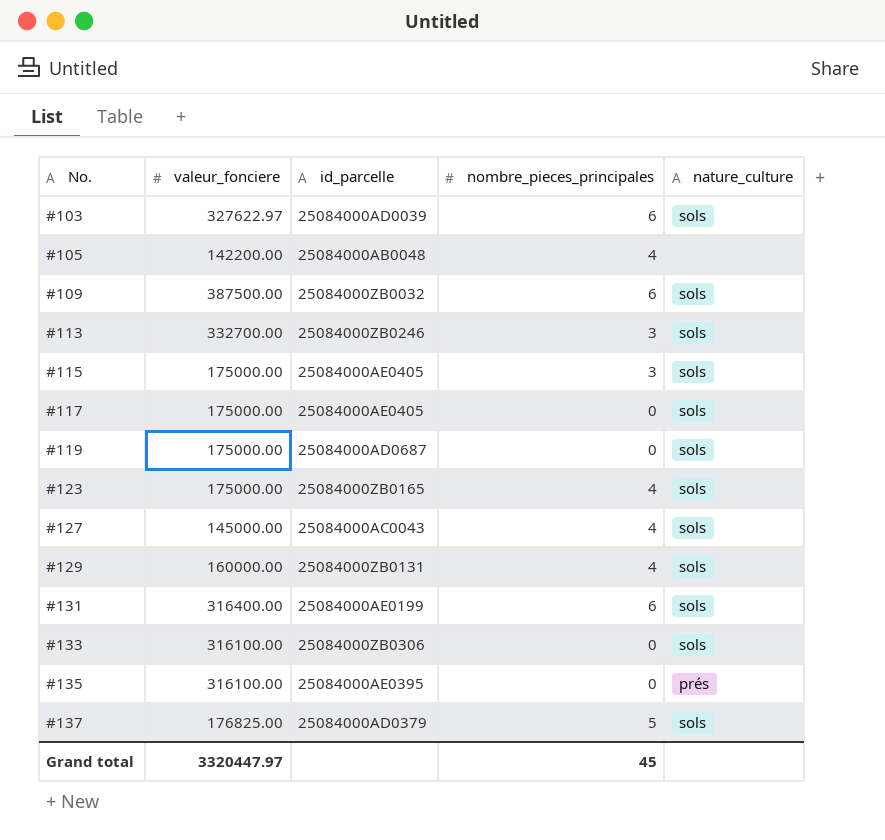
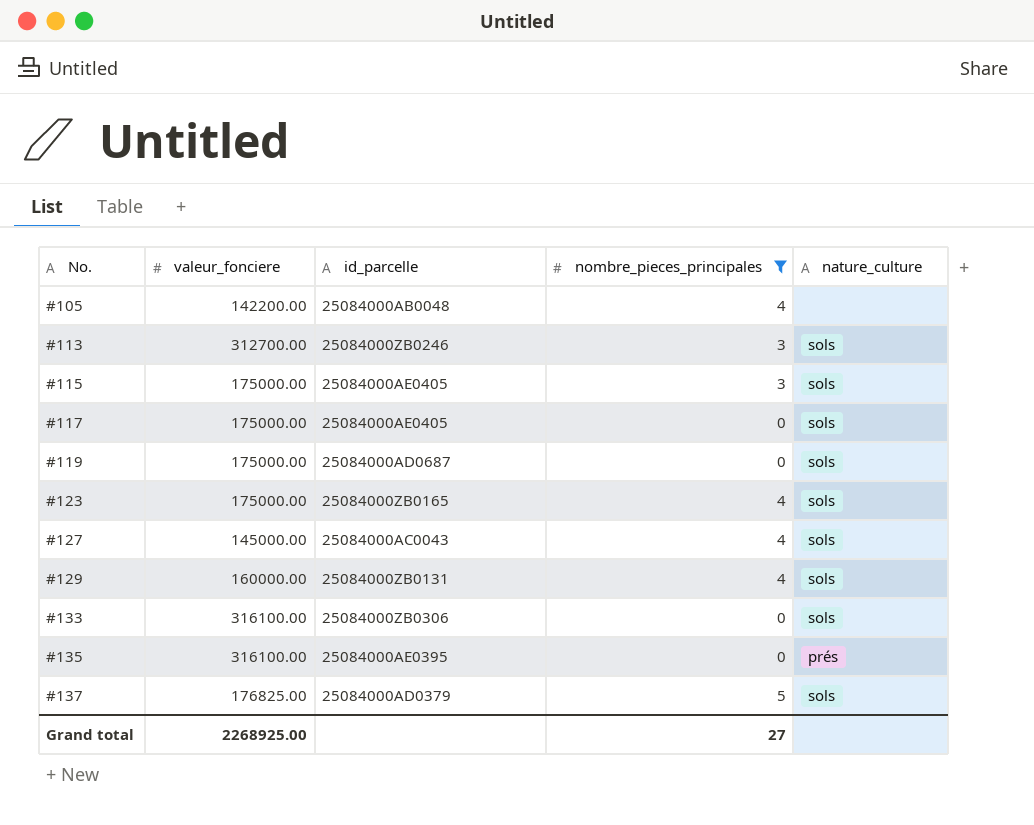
filter: none -> nombre_pieces_principales != 6
#113 | valeur_fonciere: 332700.00 -> 312700.00
Grand total | valeur_fonciere: 3320447.97 -> 2268925.00
Grand total | nombre_pieces_principales: 45 -> 27

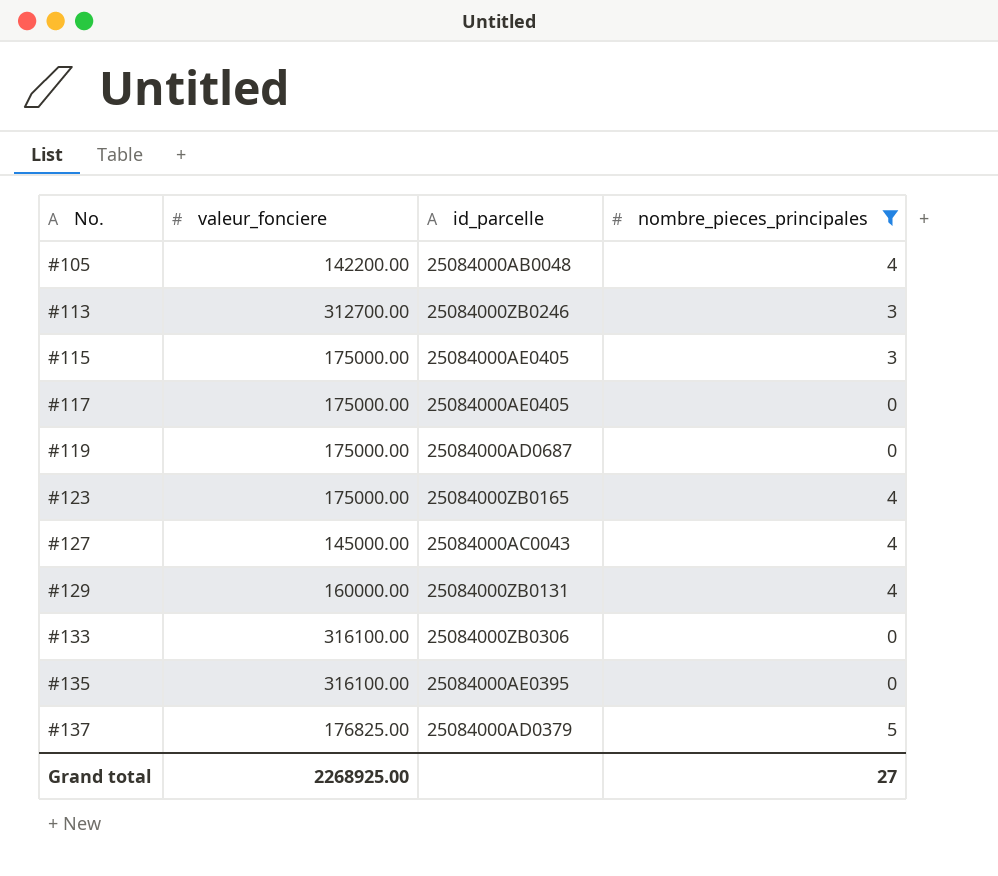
column nature_culture | position: 5 -> none

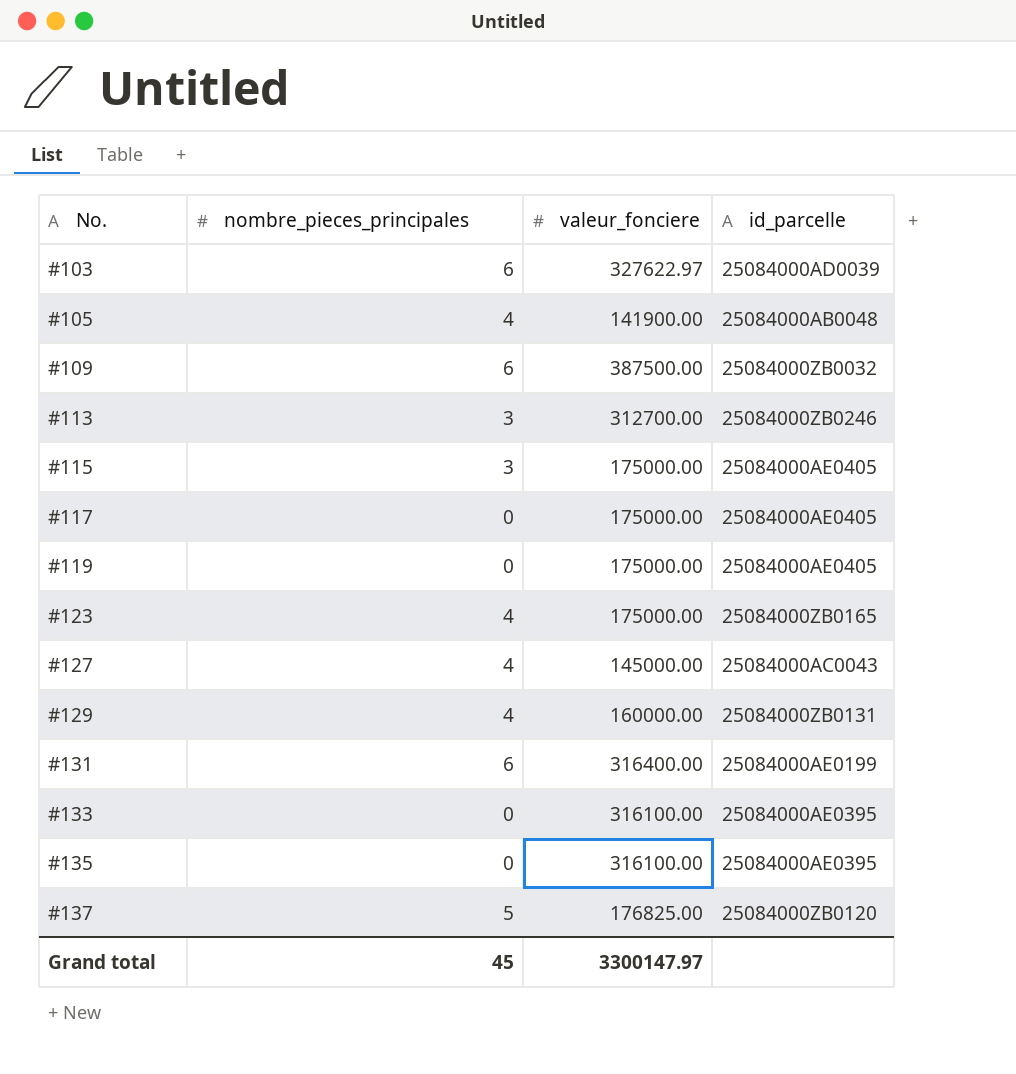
filter: nombre_pieces_principales != 6 -> none
column nombre_pieces_principales | position: 4 -> 2
#105 | valeur_fonciere: 142200.00 -> 141900.00
#119 | id_parcelle: 25084000AD0687 -> 25084000AE0405
#133 | id_parcelle: 25084000ZB0306 -> 25084000AE0395
#137 | id_parcelle: 25084000AD0379 -> 25084000ZB0120
Grand total | nombre_pieces_principales: 27 -> 45
Grand total | valeur_fonciere: 2268925.00 -> 3300147.97

